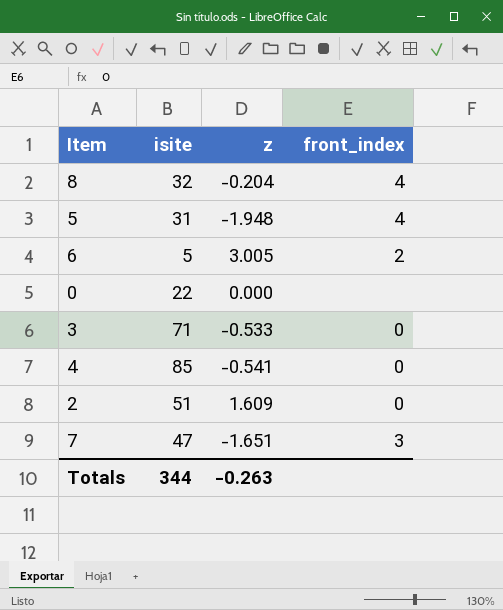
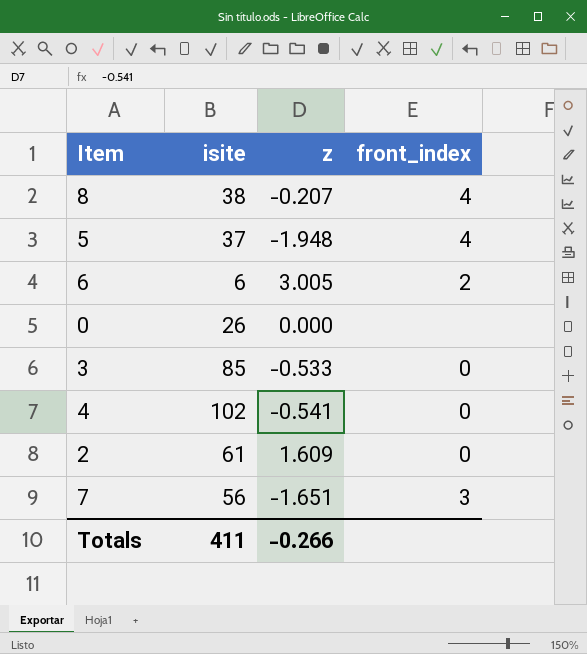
8 | isite: 32 -> 38
8 | z: -0.204 -> -0.207
5 | isite: 31 -> 37
6 | isite: 5 -> 6
0 | isite: 22 -> 26
3 | isite: 71 -> 85
4 | isite: 85 -> 102
2 | isite: 51 -> 61
7 | isite: 47 -> 56
Totals | isite: 344 -> 411
Totals | z: -0.263 -> -0.266

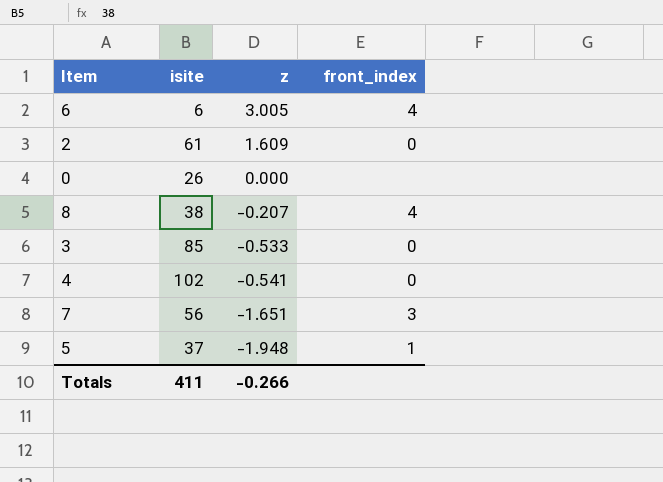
row order: none -> z descending
6 | front_index: 2 -> 4
5 | front_index: 4 -> 1

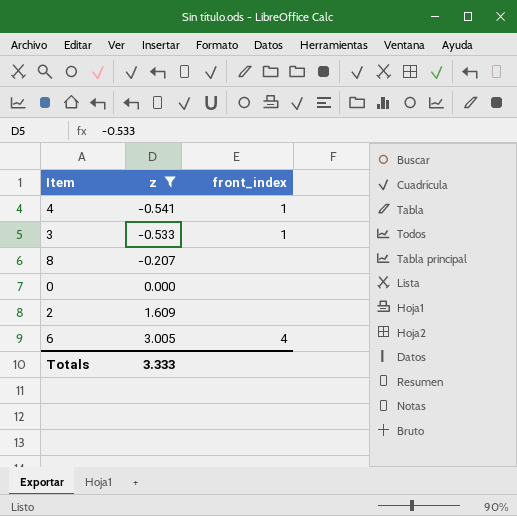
filter: none -> z >= -0.541
row order: z descending -> z ascending
column isite | position: 2 -> none
4 | front_index: 0 -> 1
3 | front_index: 0 -> 1
8 | front_index: 4 -> none
2 | front_index: 0 -> none
Totals | z: -0.266 -> 3.333

